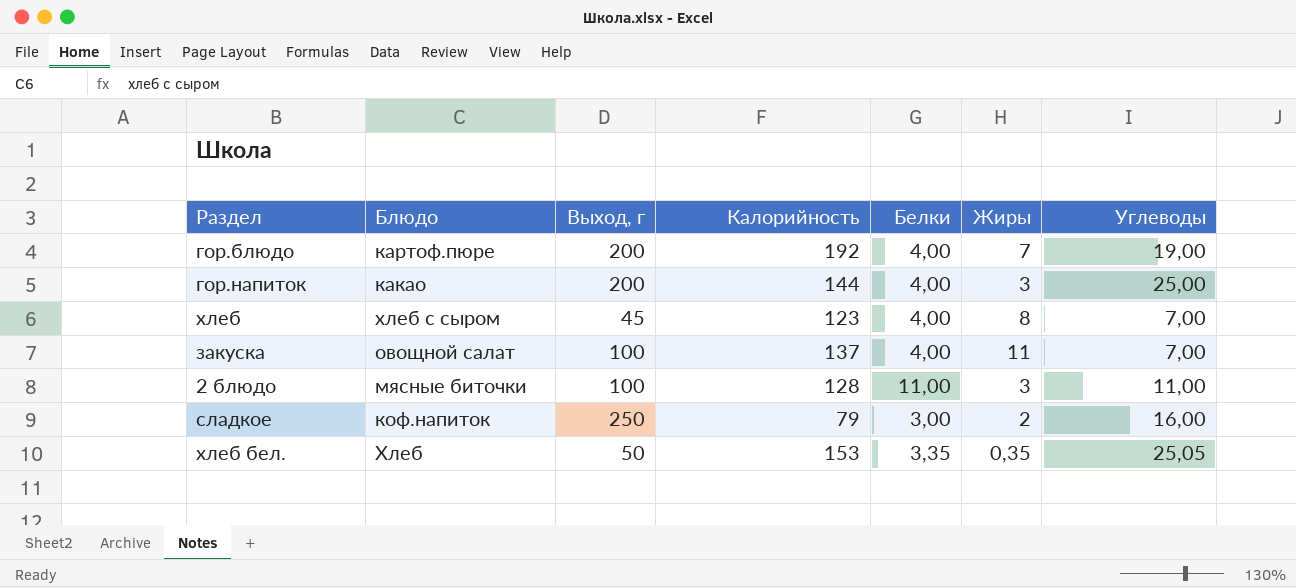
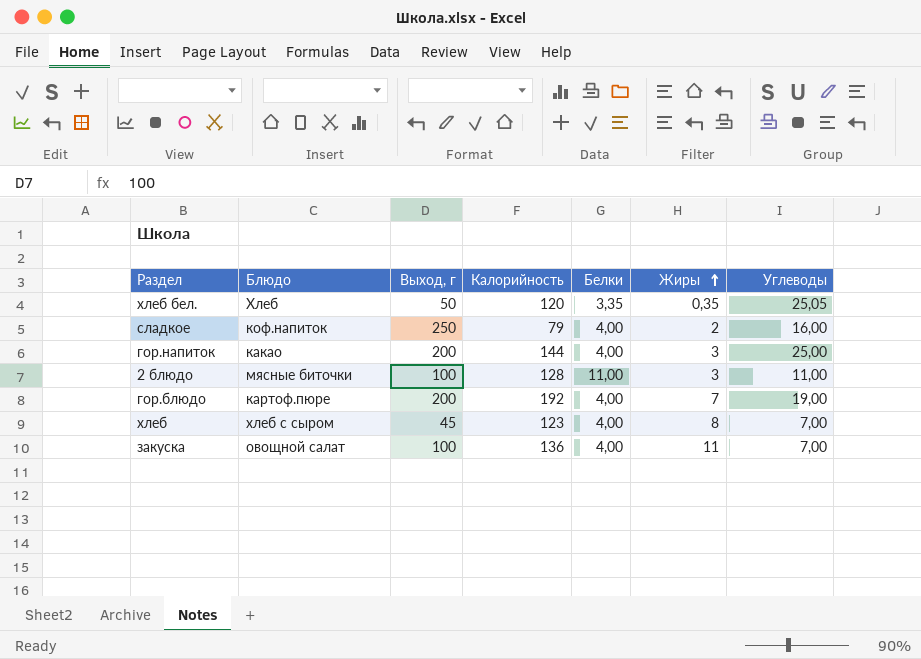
row order: none -> Жиры ascending
хлеб бел. | Калорийность: 153 -> 120
сладкое | Белки: 3,00 -> 4,00
закуска | Калорийность: 137 -> 136

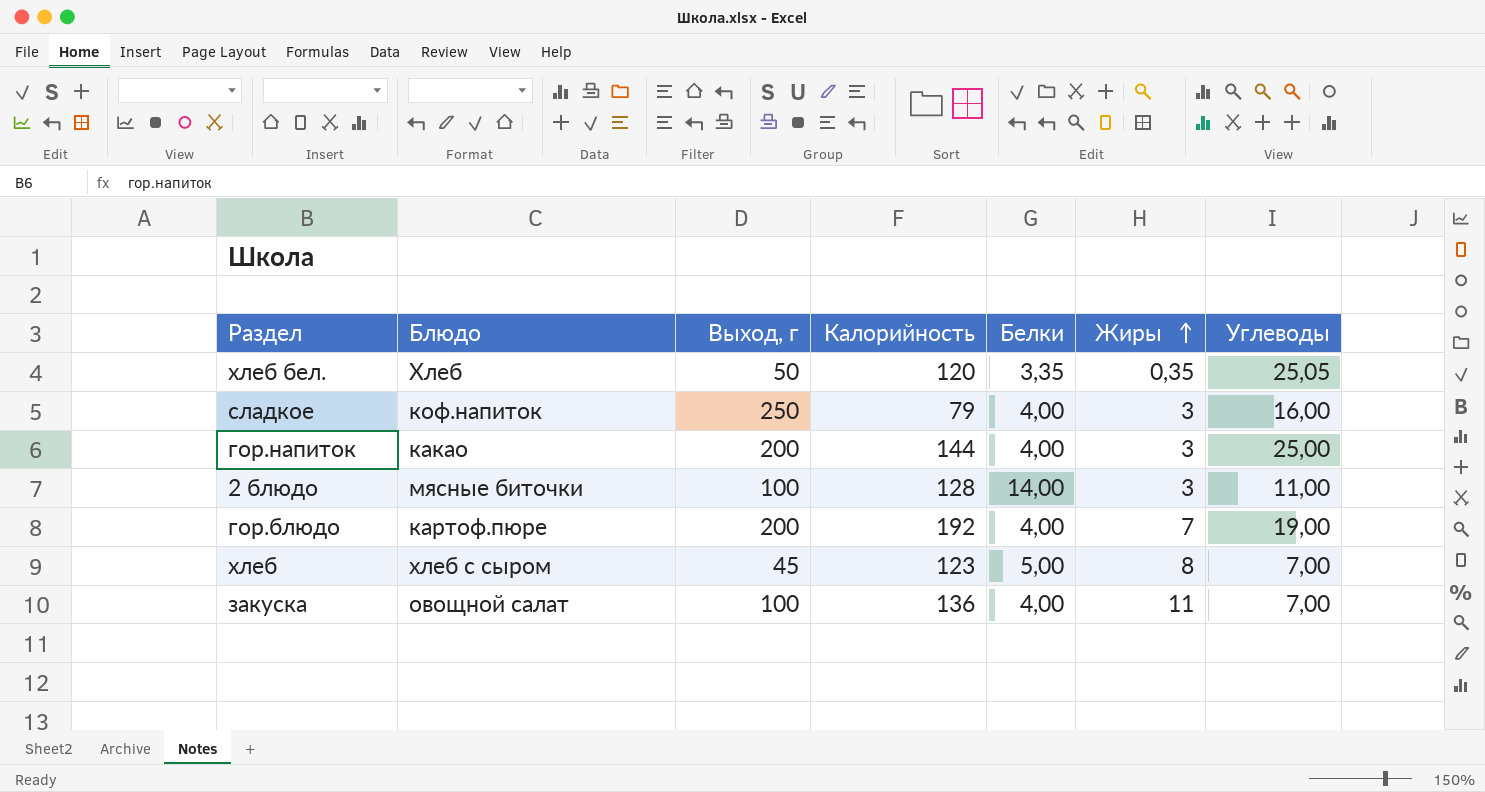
сладкое | Жиры: 2 -> 3
2 блюдо | Белки: 11,00 -> 14,00
хлеб | Белки: 4,00 -> 5,00

